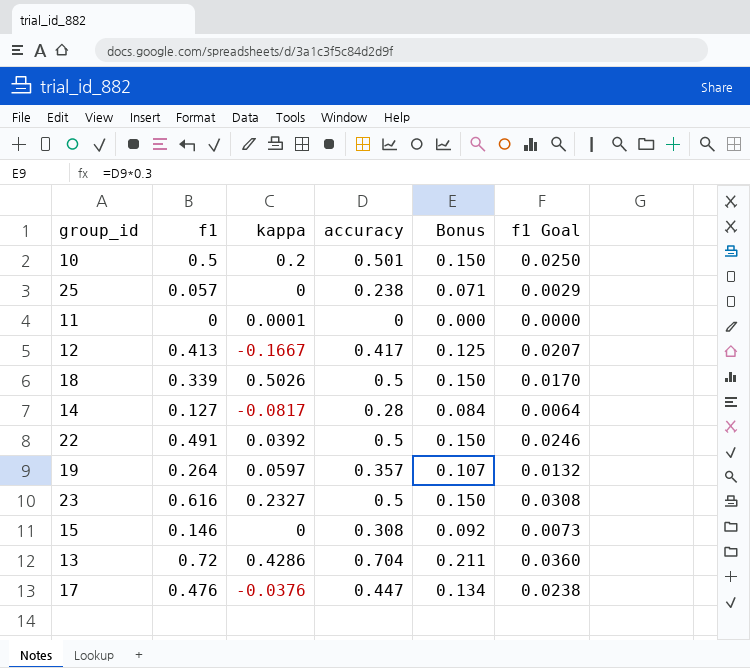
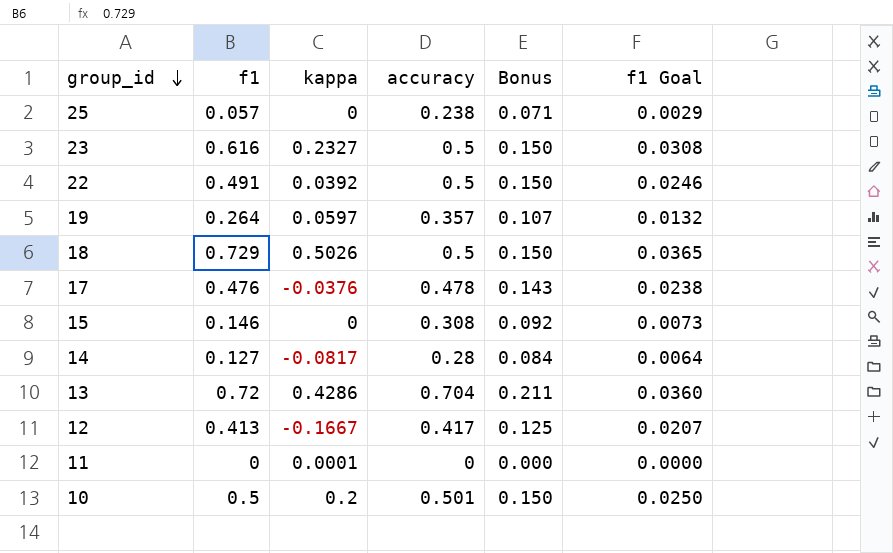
row order: none -> group_id descending
18 | f1: 0.339 -> 0.729
18 | f1 Goal: 0.0170 -> 0.0365
17 | accuracy: 0.447 -> 0.478
17 | Bonus: 0.134 -> 0.143

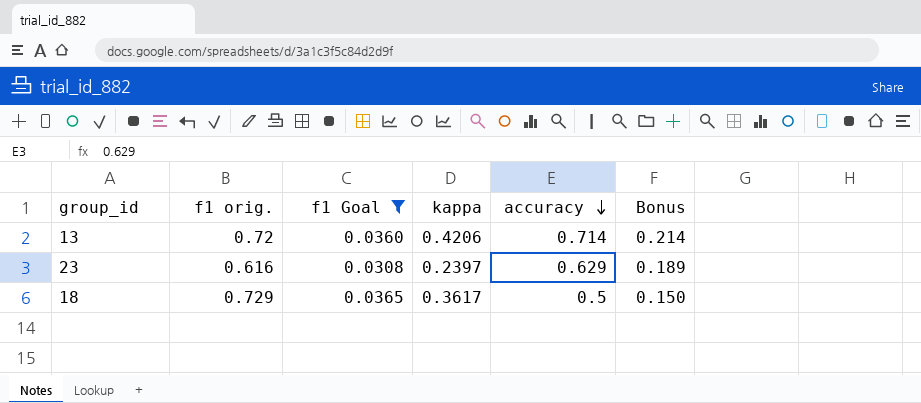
filter: none -> f1 Goal >= 0.0308
row order: group_id descending -> accuracy descending
column name: f1 -> f1 orig.
column f1 Goal | position: 6 -> 3
13 | kappa: 0.4286 -> 0.4206
13 | accuracy: 0.704 -> 0.714
13 | Bonus: 0.211 -> 0.214
23 | kappa: 0.2327 -> 0.2397
23 | accuracy: 0.5 -> 0.629
23 | Bonus: 0.150 -> 0.189
18 | kappa: 0.5026 -> 0.3617

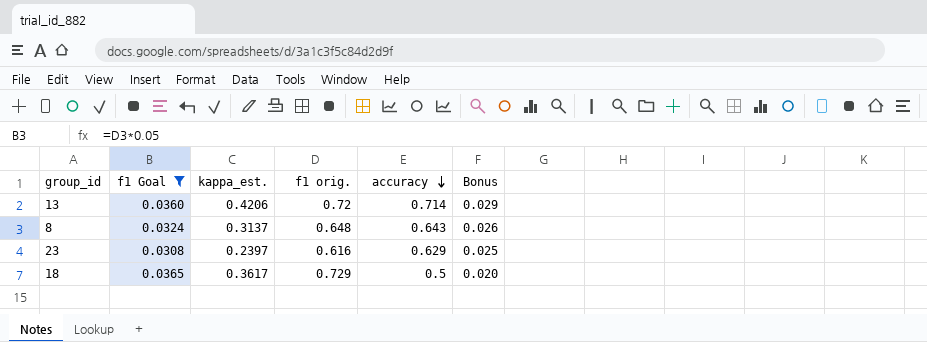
column name: kappa -> kappa_est.
column f1 orig. | position: 2 -> 4
column Bonus | formula: [accuracy] * 0.3 -> [accuracy] * 0.04
row 8: none -> 0.0324 | 0.3137 | 0.648 | 0.643 | 0.026

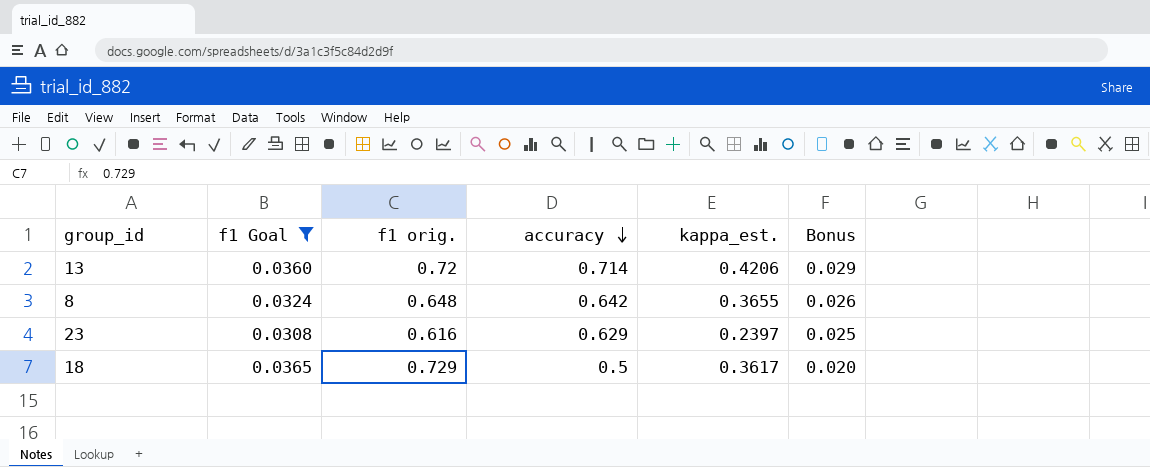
column kappa_est. | position: 3 -> 5
8 | accuracy: 0.643 -> 0.642
8 | kappa_est.: 0.3137 -> 0.3655

